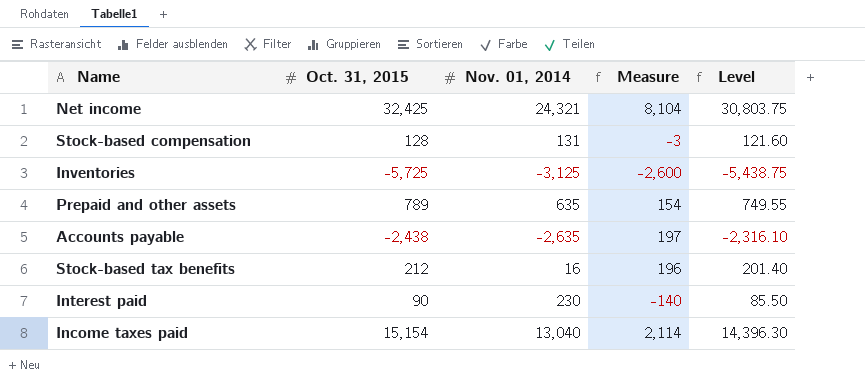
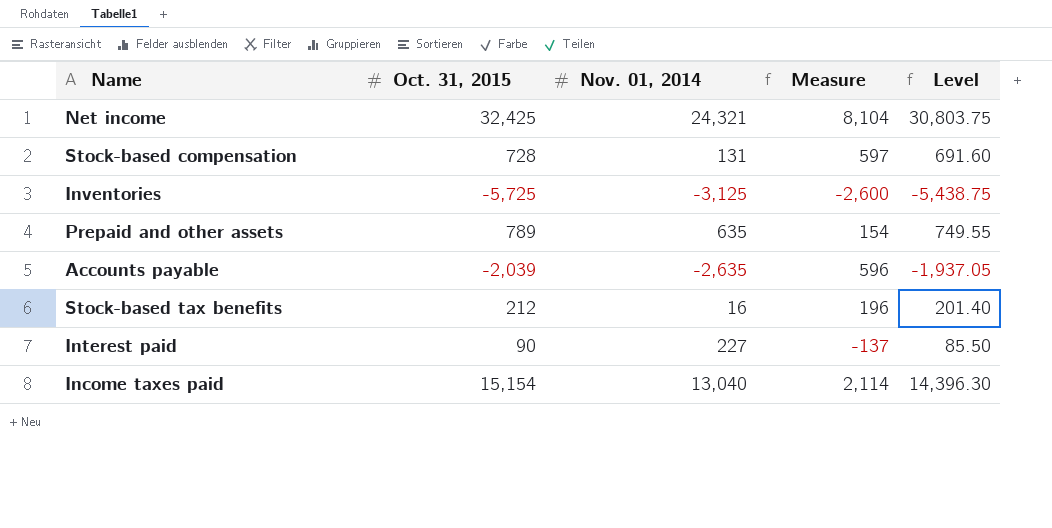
Stock-based compensation | Oct. 31, 2015: 128 -> 728
Stock-based compensation | Measure: -3 -> 597
Stock-based compensation | Level: 121.60 -> 691.60
Accounts payable | Oct. 31, 2015: -2,438 -> -2,039
Accounts payable | Measure: 197 -> 596
Accounts payable | Level: -2,316.10 -> -1,937.05
Interest paid | Nov. 01, 2014: 230 -> 227
Interest paid | Measure: -140 -> -137

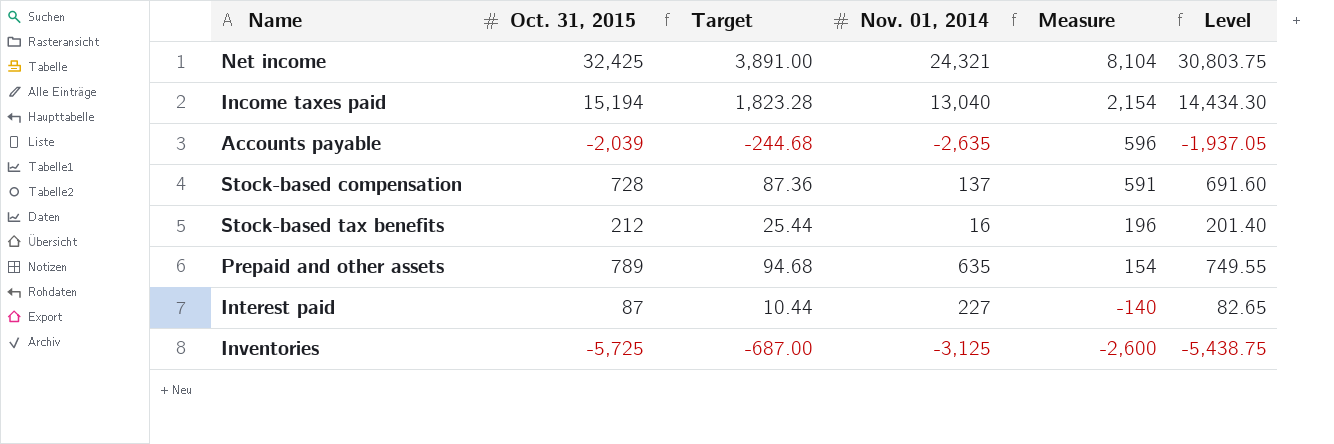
row order: none -> Measure descending
column Target | formula: none -> [Oct. 31, 2015] * 0.12
Income taxes paid | Oct. 31, 2015: 15,154 -> 15,194
Income taxes paid | Measure: 2,114 -> 2,154
Income taxes paid | Level: 14,396.30 -> 14,434.30
Stock-based compensation | Nov. 01, 2014: 131 -> 137
Stock-based compensation | Measure: 597 -> 591
Interest paid | Oct. 31, 2015: 90 -> 87
Interest paid | Measure: -137 -> -140
Interest paid | Level: 85.50 -> 82.65

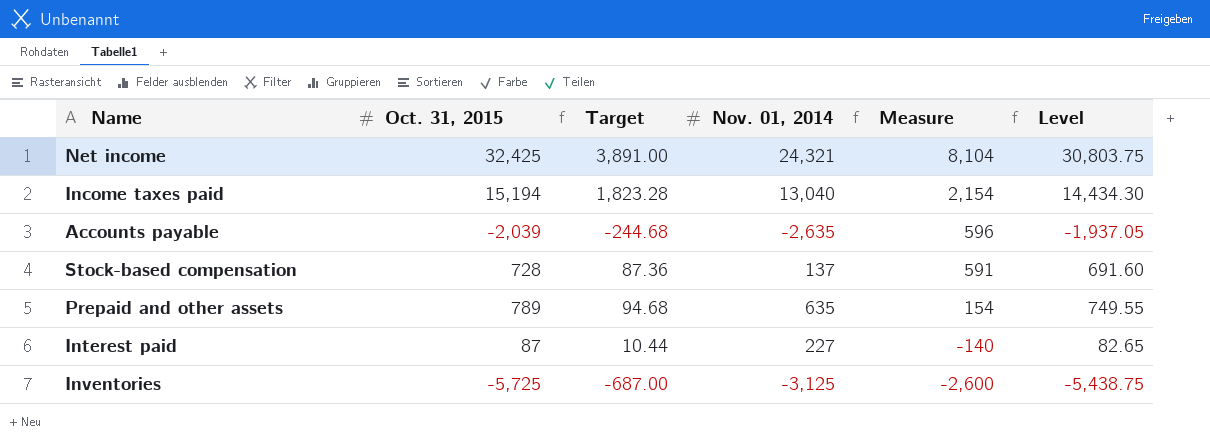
row Stock-based tax benefits: 212 | 25.44 | 16 | 196 | 201.40 -> none

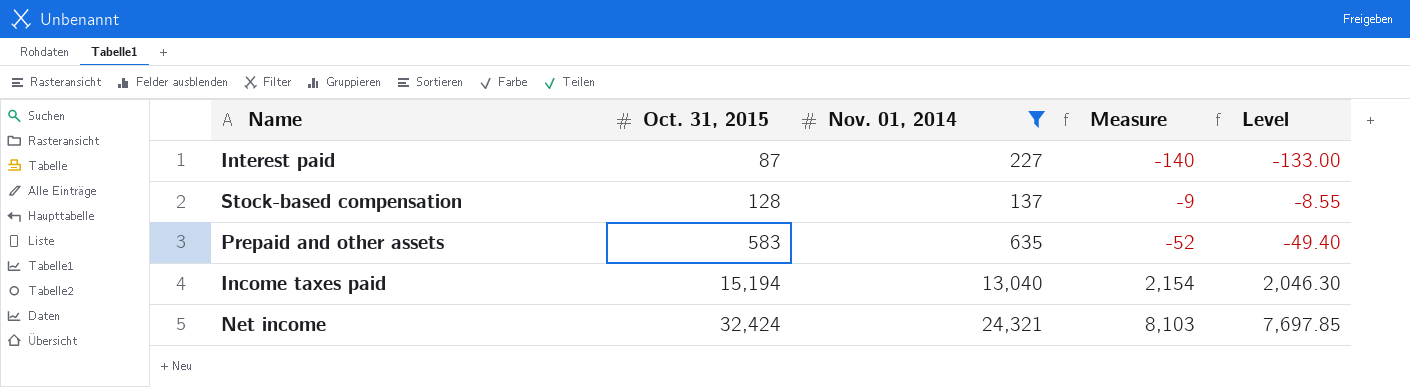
filter: none -> Nov. 01, 2014 >= 137
row order: Measure descending -> Oct. 31, 2015 ascending
column Target | formula: [Oct. 31, 2015] * 0.12 -> none
column Level | formula: [Oct. 31, 2015] * 0.95 -> [Measure] * 0.95
Stock-based compensation | Oct. 31, 2015: 728 -> 128
Stock-based compensation | Measure: 591 -> -9
Prepaid and other assets | Oct. 31, 2015: 789 -> 583
Prepaid and other assets | Measure: 154 -> -52
Net income | Oct. 31, 2015: 32,425 -> 32,424
Net income | Measure: 8,104 -> 8,103

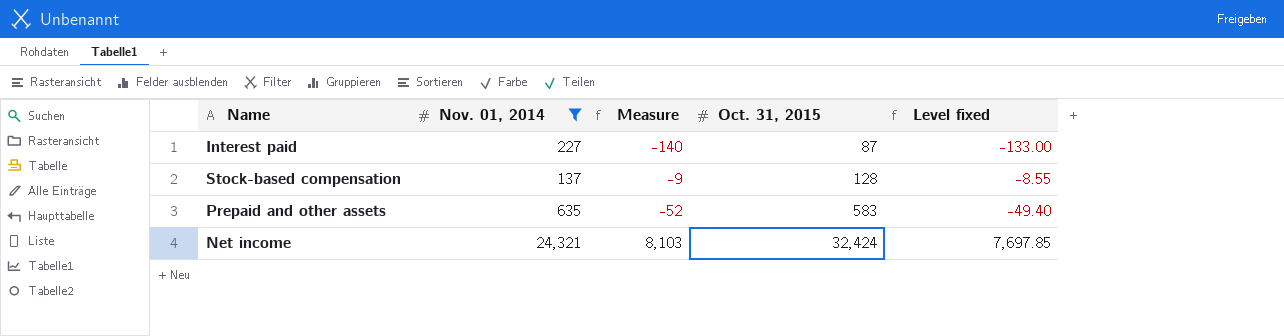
column Oct. 31, 2015 | position: 2 -> 4
column name: Level -> Level fixed
row Income taxes paid: 15,194 | 13,040 | 2,154 | 2,046.30 -> none

